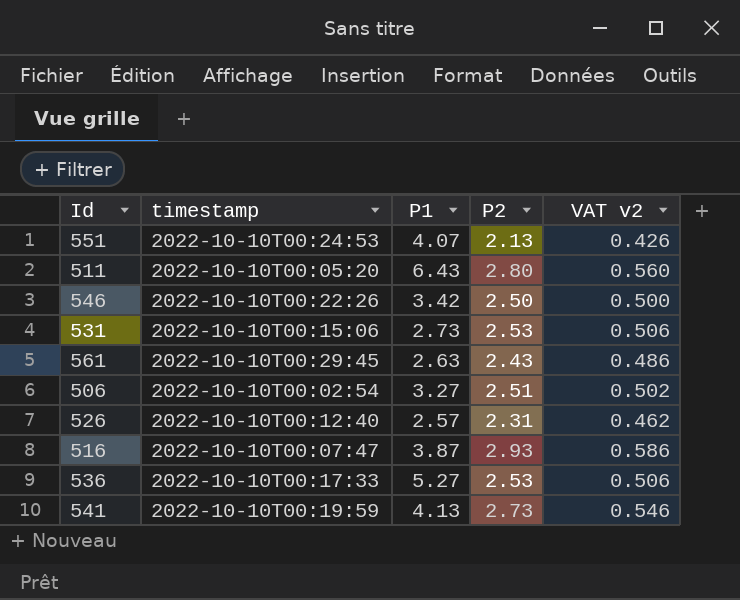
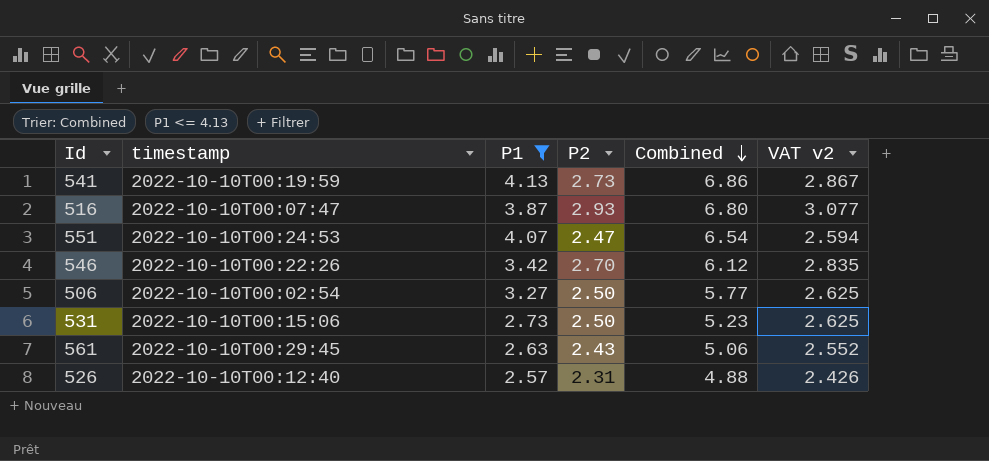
filter: none -> P1 <= 4.13
row order: none -> Combined descending
column Combined | formula: none -> [P1] + [P2]
column VAT v2 | formula: [P2] * 0.2 -> [P2] * 1.05
551 | P2: 2.13 -> 2.47
546 | P2: 2.50 -> 2.70
506 | P2: 2.51 -> 2.50
531 | P2: 2.53 -> 2.50

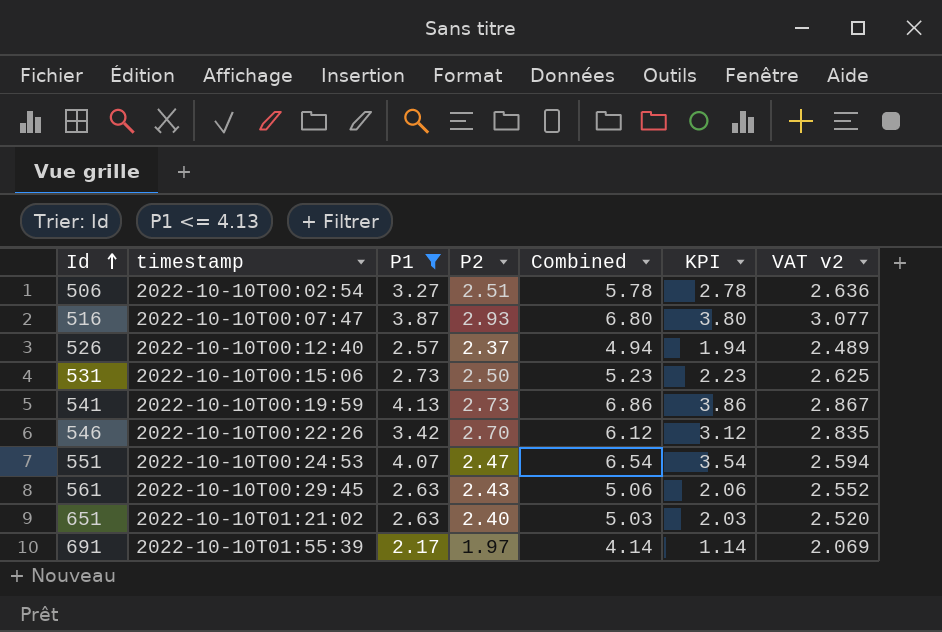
row order: Combined descending -> Id ascending
column KPI | formula: none -> [Combined] - 3
506 | P2: 2.50 -> 2.51
506 | Combined: 5.77 -> 5.78
506 | VAT v2: 2.625 -> 2.636
526 | P2: 2.31 -> 2.37
526 | Combined: 4.88 -> 4.94
526 | VAT v2: 2.426 -> 2.489
row 651: none -> 2022-10-10T01:21:02 | 2.63 | 2.40 | 5.03 | 2.03 | 2.520
row 691: none -> 2022-10-10T01:55:39 | 2.17 | 1.97 | 4.14 | 1.14 | 2.069

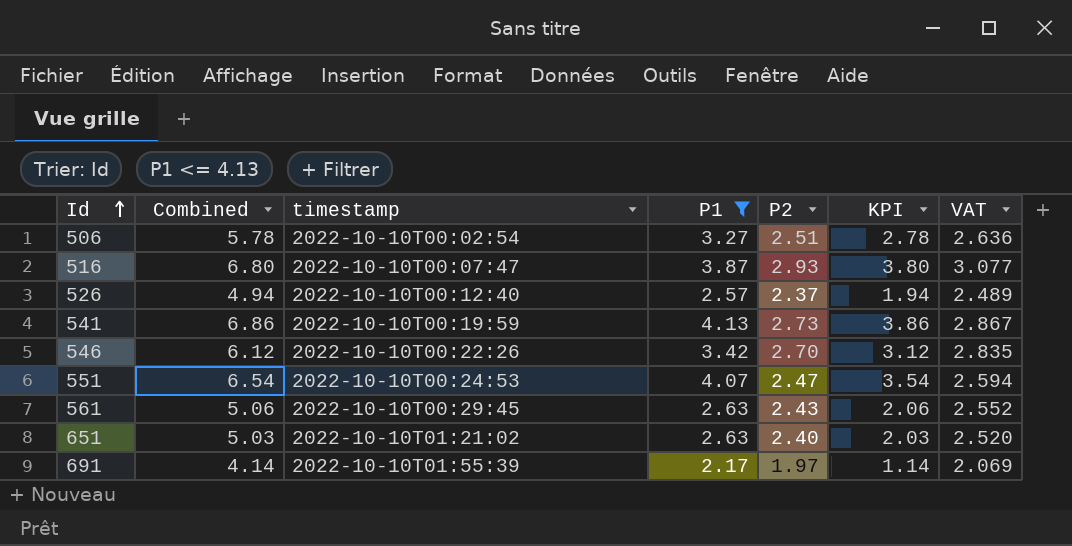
column Combined | position: 5 -> 2
column name: VAT v2 -> VAT
row 531: 2022-10-10T00:15:06 | 2.73 | 2.50 | 5.23 | 2.23 | 2.625 -> none

